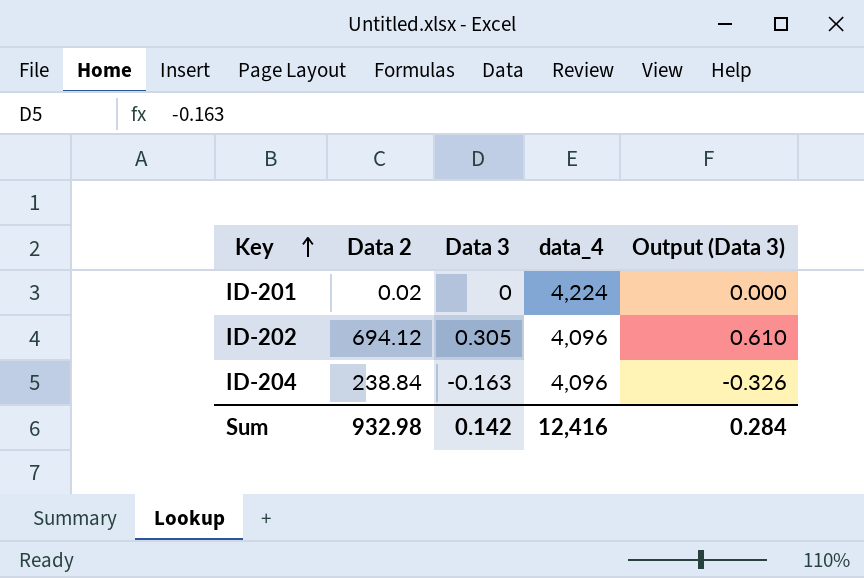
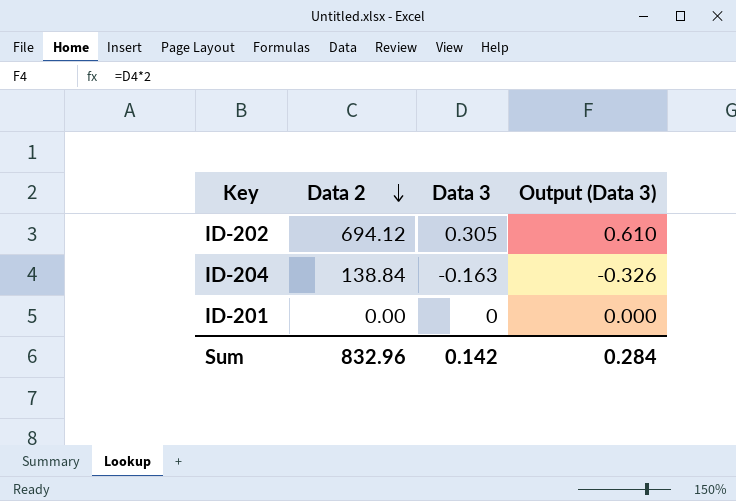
row order: Key ascending -> Data 2 descending
column data_4 | position: 4 -> none
ID-204 | Data 2: 238.84 -> 138.84
ID-201 | Data 2: 0.02 -> 0.00
Sum | Data 2: 932.98 -> 832.96

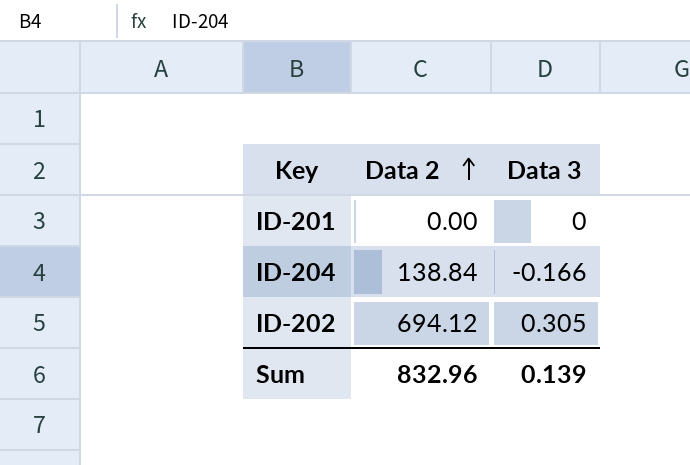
row order: Data 2 descending -> Data 2 ascending
column Output (Data 3) | formula: [Data 3] * 2 -> none
ID-204 | Data 3: -0.163 -> -0.166
Sum | Data 3: 0.142 -> 0.139

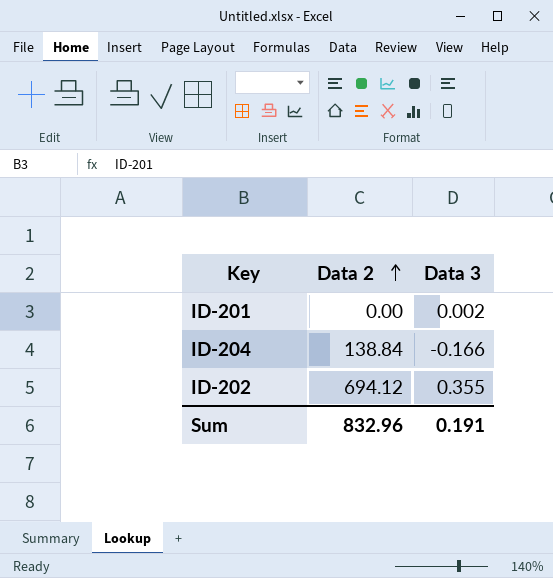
ID-201 | Data 3: 0 -> 0.002
ID-202 | Data 3: 0.305 -> 0.355
Sum | Data 3: 0.139 -> 0.191

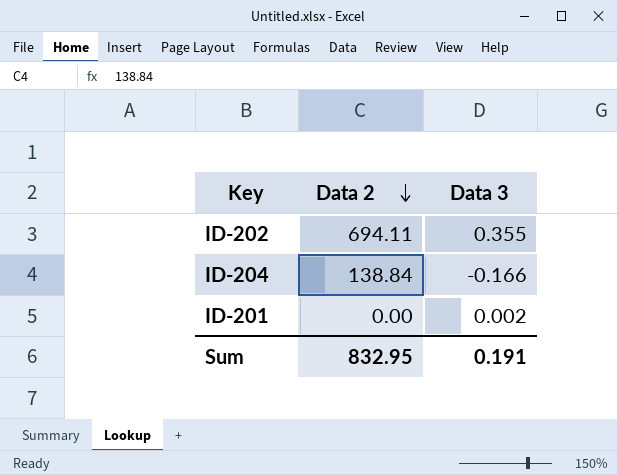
row order: Data 2 ascending -> Data 2 descending
ID-202 | Data 2: 694.12 -> 694.11
Sum | Data 2: 832.96 -> 832.95

